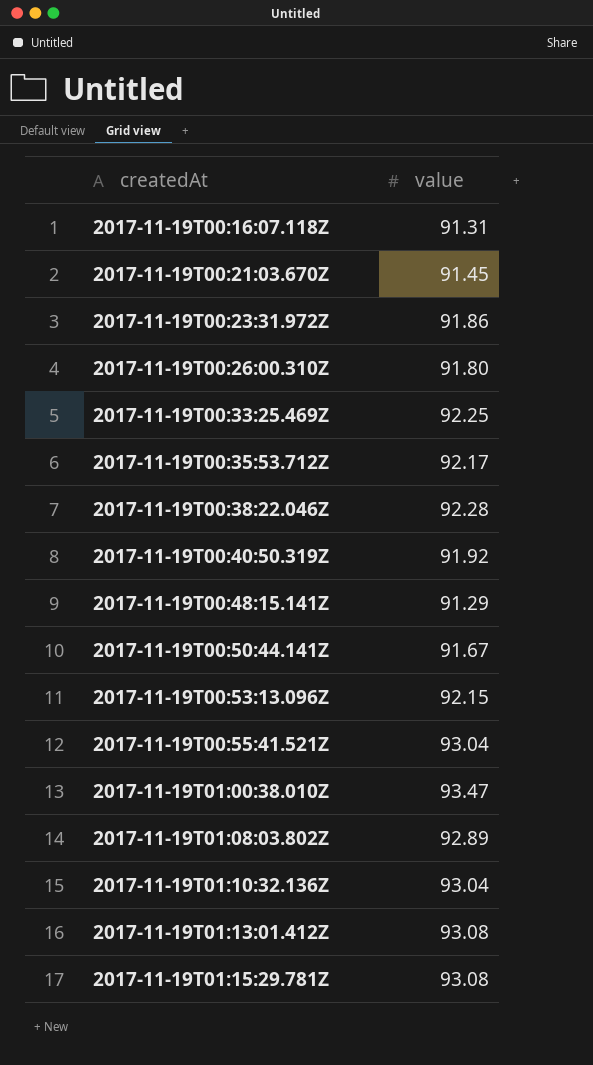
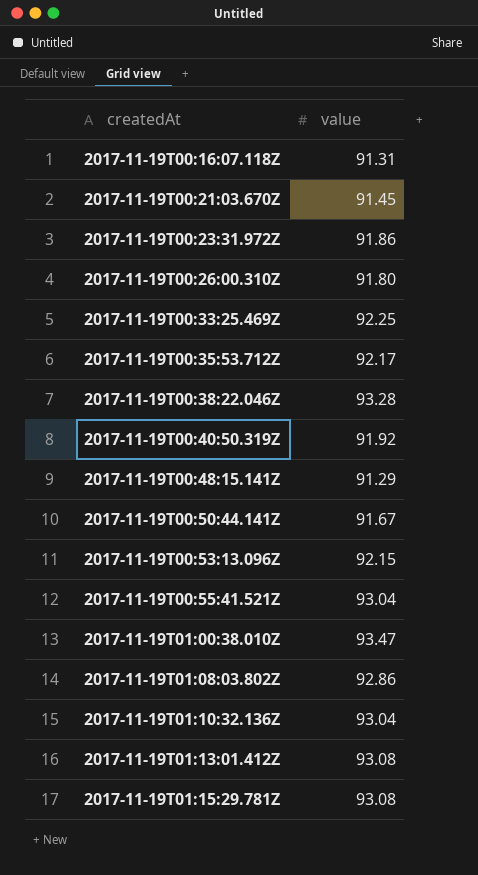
2017-11-19T00:38:22.046Z | value: 92.28 -> 93.28
2017-11-19T01:08:03.802Z | value: 92.89 -> 92.86

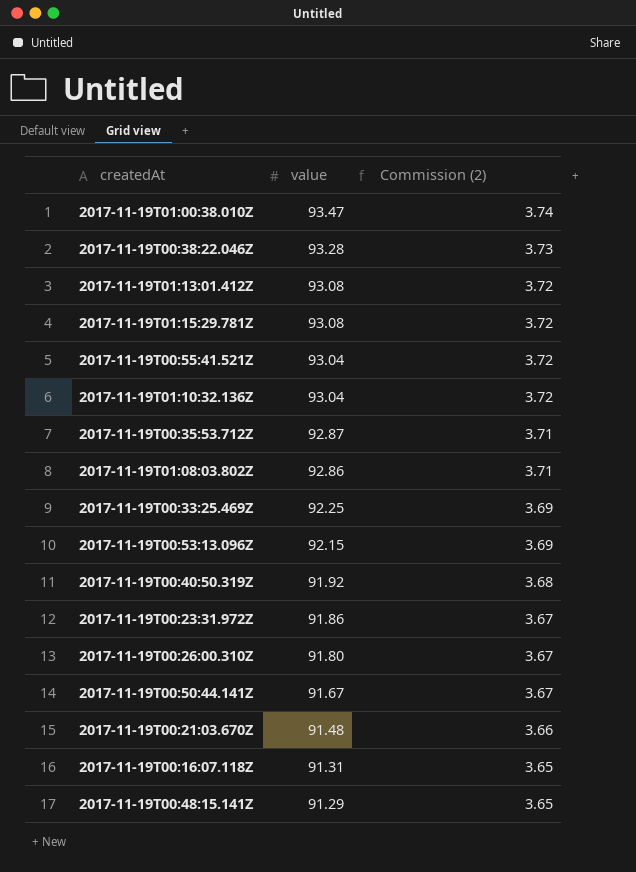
row order: createdAt ascending -> value descending
column Commission (2) | formula: none -> [value] * 0.04
2017-11-19T00:35:53.712Z | value: 92.17 -> 92.87
2017-11-19T00:21:03.670Z | value: 91.45 -> 91.48

